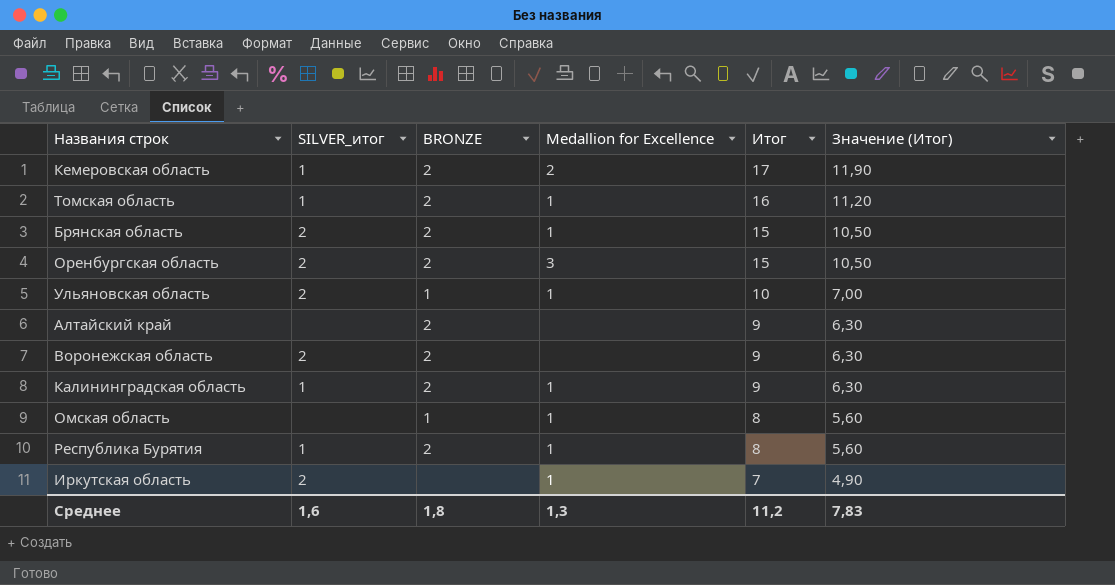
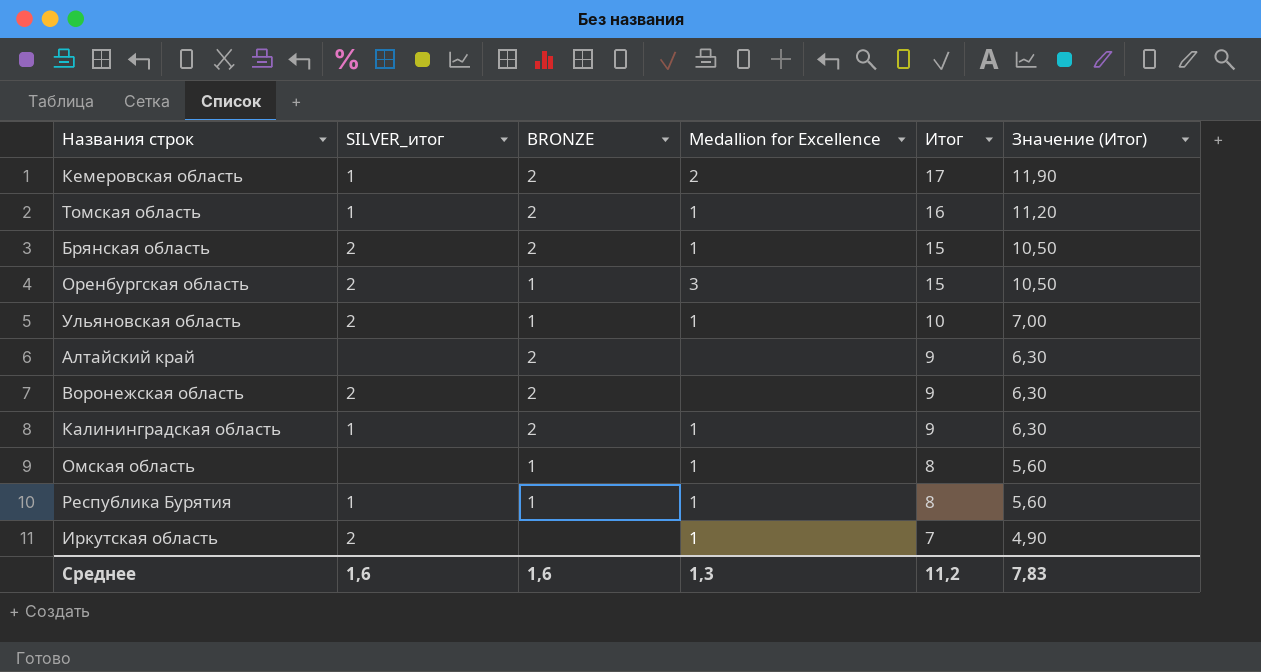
Оренбургская область | BRONZE: 2 -> 1
Республика Бурятия | BRONZE: 2 -> 1
Среднее | BRONZE: 1,8 -> 1,6

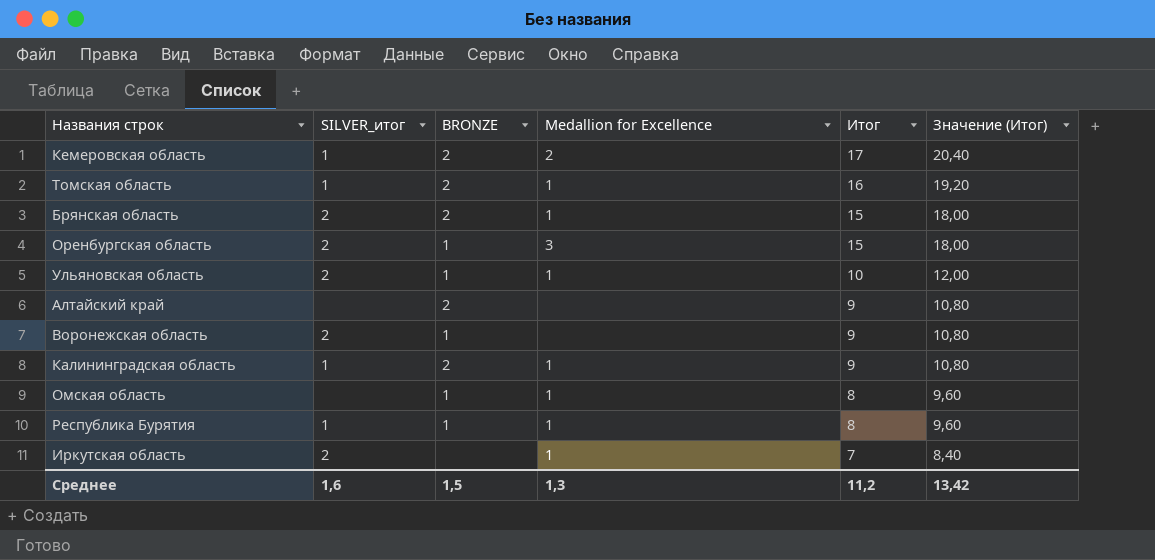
column Значение (Итог) | formula: [Итог] * 0,7 -> [Итог] * 1,2
Воронежская область | BRONZE: 2 -> 1
Среднее | BRONZE: 1,6 -> 1,5
Среднее | Значение (Итог): 7,83 -> 13,42

